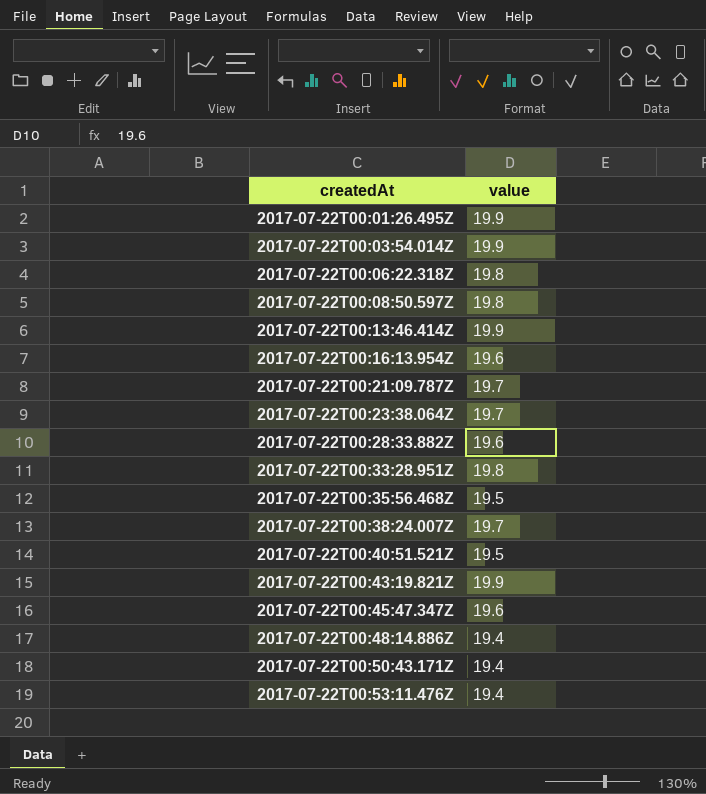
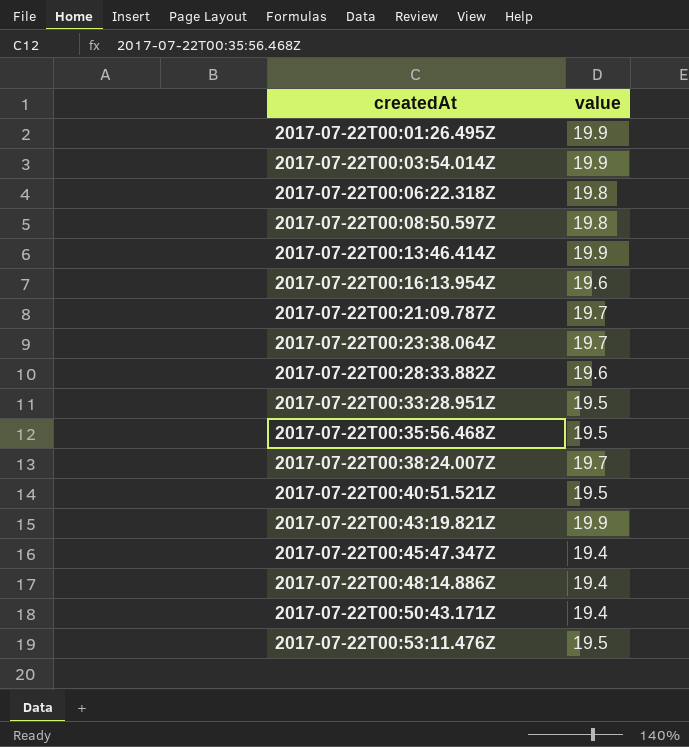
2017-07-22T00:33:28.951Z | value: 19.8 -> 19.5
2017-07-22T00:45:47.347Z | value: 19.6 -> 19.4
2017-07-22T00:53:11.476Z | value: 19.4 -> 19.5

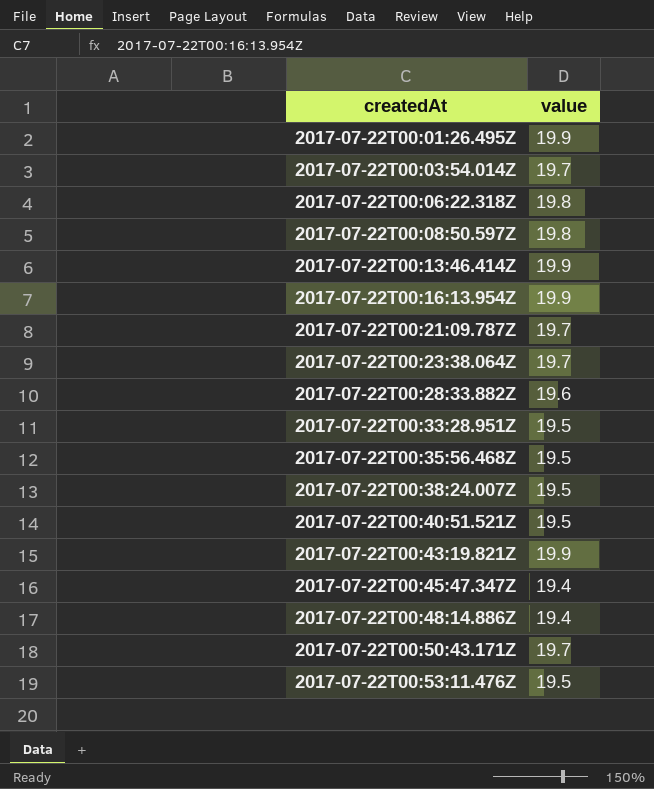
2017-07-22T00:03:54.014Z | value: 19.9 -> 19.7
2017-07-22T00:16:13.954Z | value: 19.6 -> 19.9
2017-07-22T00:38:24.007Z | value: 19.7 -> 19.5
2017-07-22T00:50:43.171Z | value: 19.4 -> 19.7

